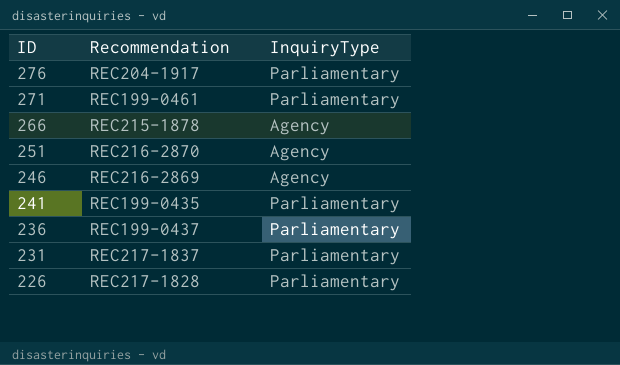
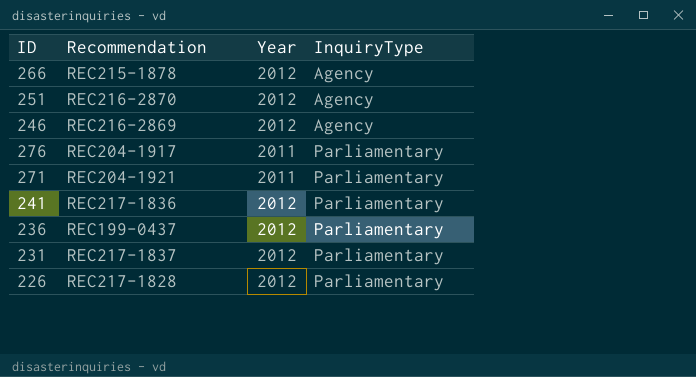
row order: ID descending -> InquiryType ascending
column Year | position: none -> 3
271 | Recommendation: REC199-0461 -> REC204-1921
241 | Recommendation: REC199-0435 -> REC217-1836

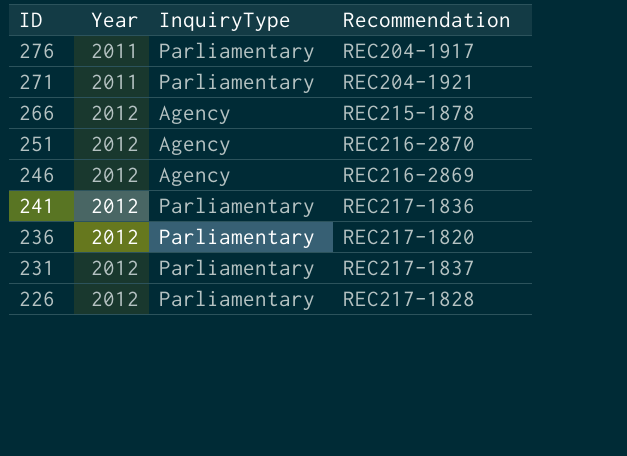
row order: InquiryType ascending -> ID descending
column Recommendation | position: 2 -> 4
236 | Recommendation: REC199-0437 -> REC217-1820

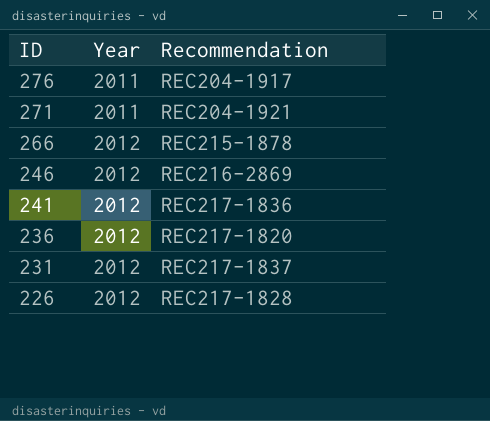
column InquiryType | position: 3 -> none
row 251: 2012 | Agency | REC216-2870 -> none

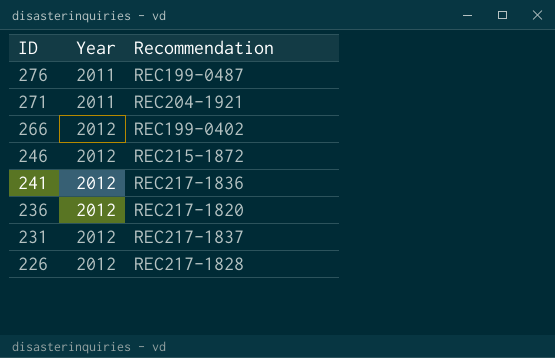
276 | Recommendation: REC204-1917 -> REC199-0487
266 | Recommendation: REC215-1878 -> REC199-0402
246 | Recommendation: REC216-2869 -> REC215-1872

